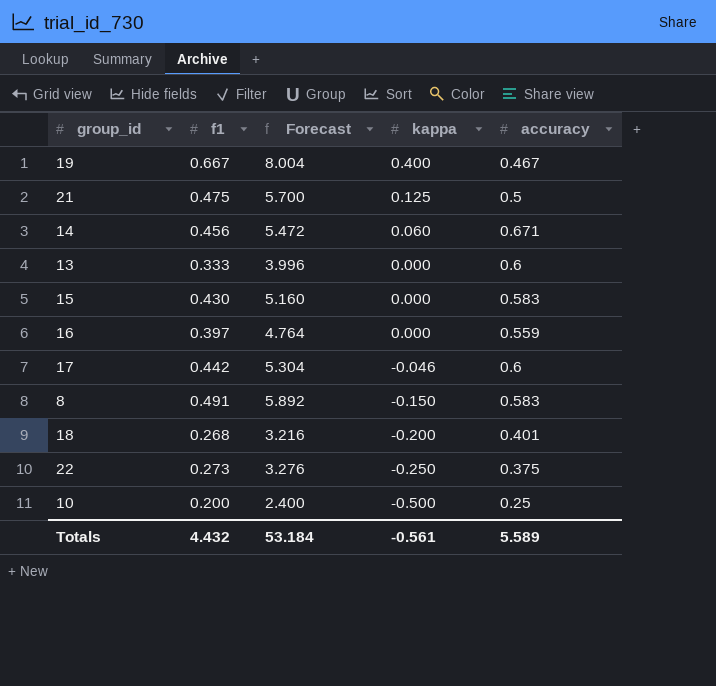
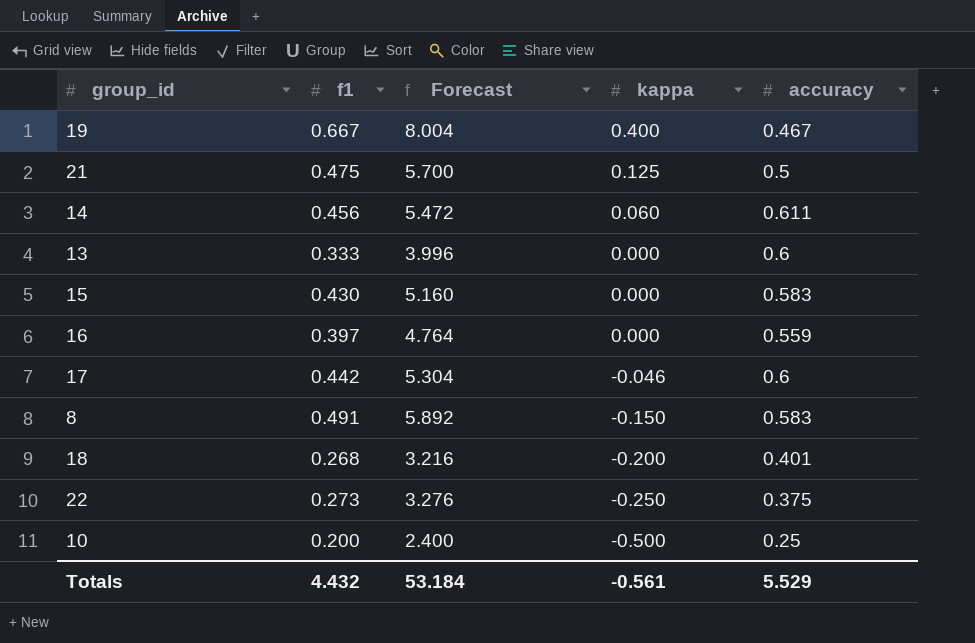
14 | accuracy: 0.671 -> 0.611
Totals | accuracy: 5.589 -> 5.529

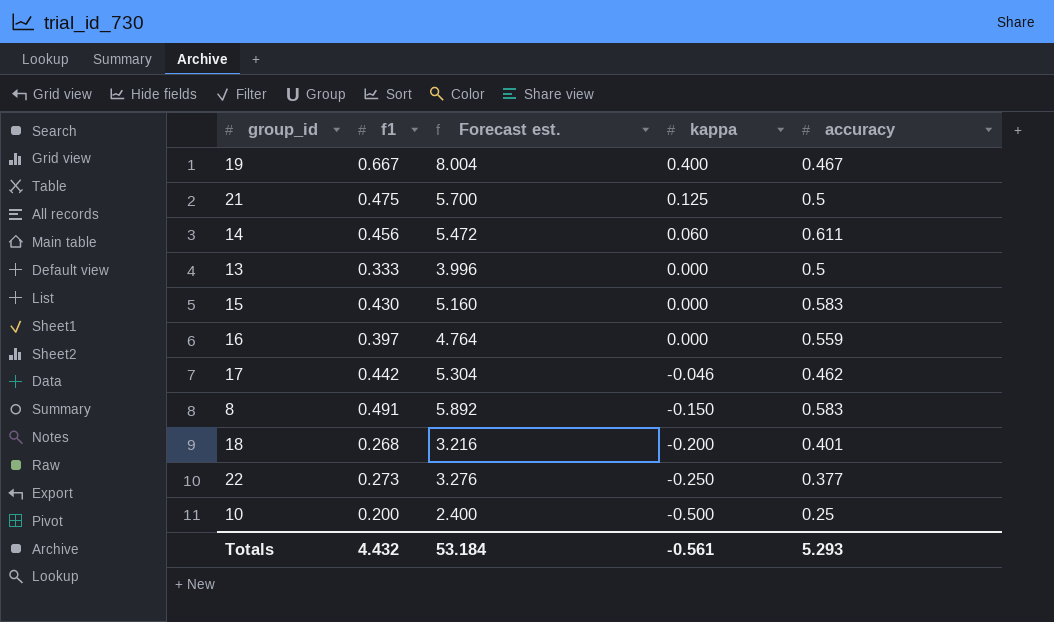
column name: Forecast -> Forecast est.
13 | accuracy: 0.6 -> 0.5
17 | accuracy: 0.6 -> 0.462
22 | accuracy: 0.375 -> 0.377
Totals | accuracy: 5.529 -> 5.293

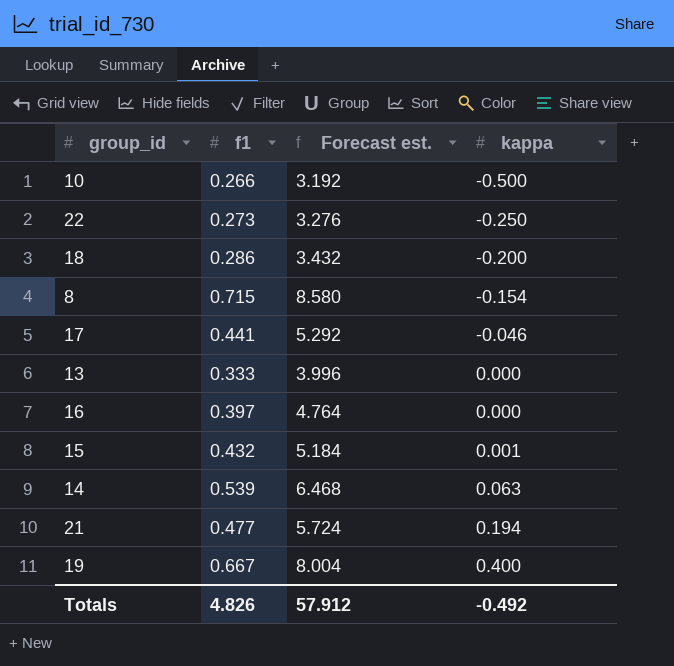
row order: kappa descending -> kappa ascending
column accuracy | position: 5 -> none
10 | f1: 0.200 -> 0.266
10 | Forecast est.: 2.400 -> 3.192
18 | f1: 0.268 -> 0.286
18 | Forecast est.: 3.216 -> 3.432
8 | f1: 0.491 -> 0.715
8 | Forecast est.: 5.892 -> 8.580
8 | kappa: -0.150 -> -0.154
17 | f1: 0.442 -> 0.441
17 | Forecast est.: 5.304 -> 5.292
15 | f1: 0.430 -> 0.432
15 | Forecast est.: 5.160 -> 5.184
15 | kappa: 0.000 -> 0.001
14 | f1: 0.456 -> 0.539
14 | Forecast est.: 5.472 -> 6.468
14 | kappa: 0.060 -> 0.063
21 | f1: 0.475 -> 0.477
21 | Forecast est.: 5.700 -> 5.724
21 | kappa: 0.125 -> 0.194
Totals | f1: 4.432 -> 4.826
Totals | Forecast est.: 53.184 -> 57.912
Totals | kappa: -0.561 -> -0.492

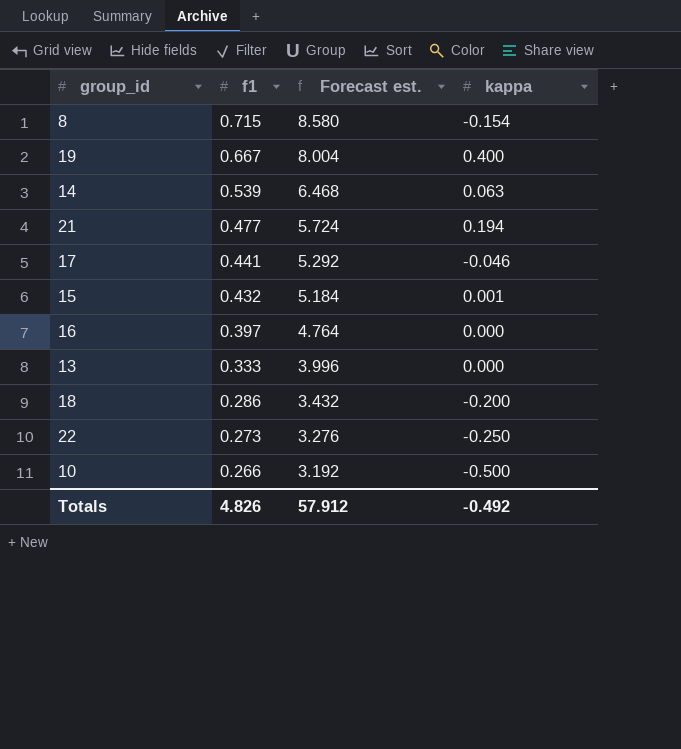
row order: kappa ascending -> f1 descending

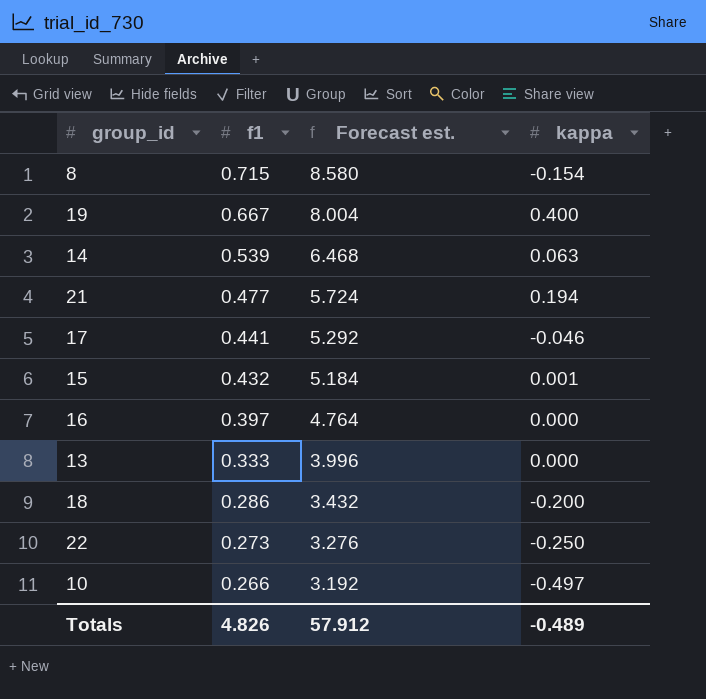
10 | kappa: -0.500 -> -0.497
Totals | kappa: -0.492 -> -0.489

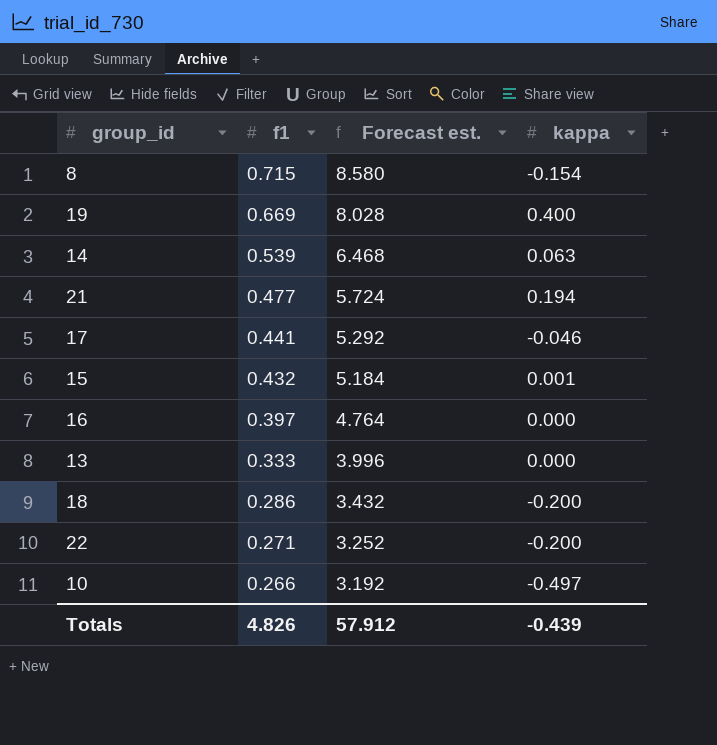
19 | f1: 0.667 -> 0.669
19 | Forecast est.: 8.004 -> 8.028
22 | f1: 0.273 -> 0.271
22 | Forecast est.: 3.276 -> 3.252
22 | kappa: -0.250 -> -0.200
Totals | kappa: -0.489 -> -0.439

